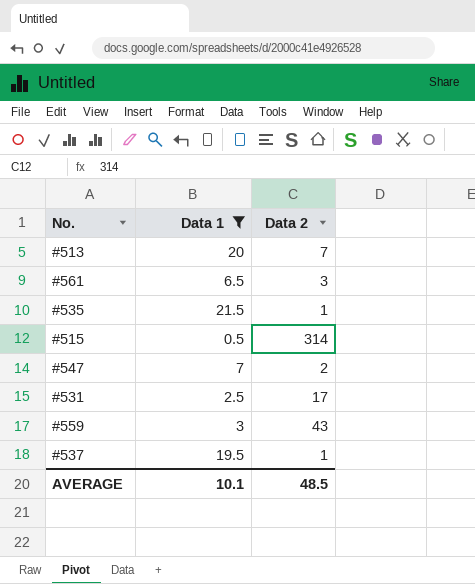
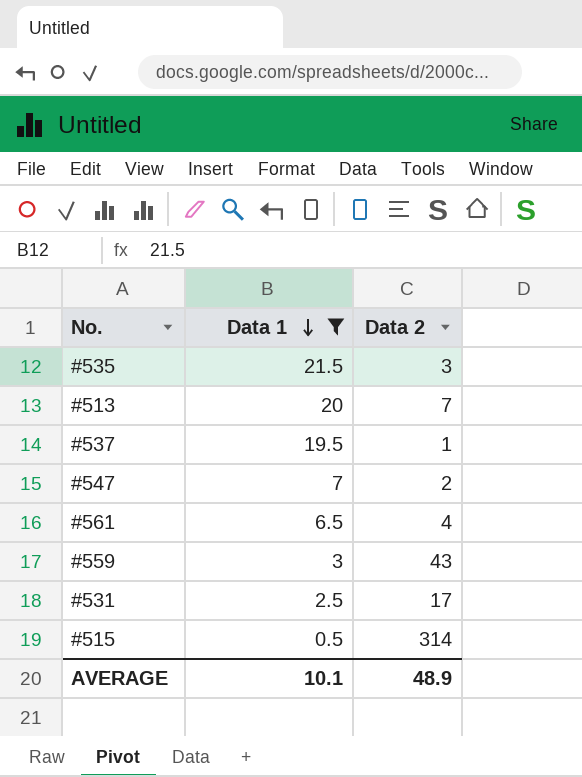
row order: none -> Data 1 descending
#535 | Data 2: 1 -> 3
#561 | Data 2: 3 -> 4
AVERAGE | Data 2: 48.5 -> 48.9

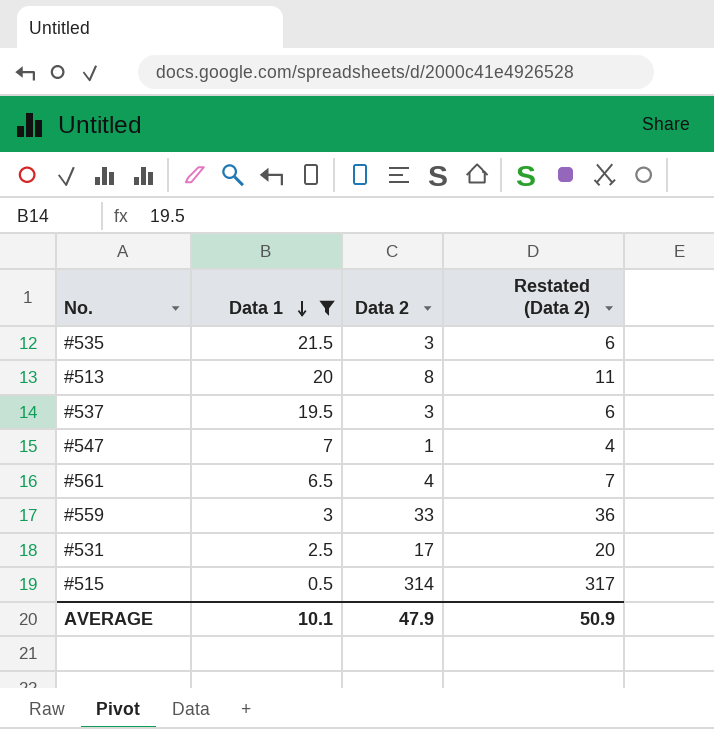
column Restated (Data 2) | formula: none -> [Data 2] + 3
#513 | Data 2: 7 -> 8
#537 | Data 2: 1 -> 3
#547 | Data 2: 2 -> 1
#559 | Data 2: 43 -> 33
AVERAGE | Data 2: 48.9 -> 47.9

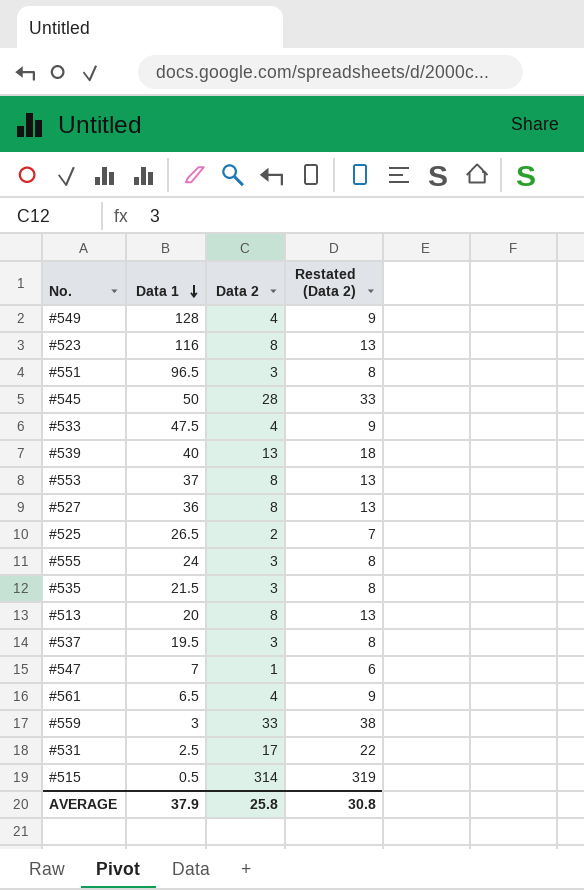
filter: Data 1 <= 21.5 -> none
column Restated (Data 2) | formula: [Data 2] + 3 -> [Data 2] + 5
AVERAGE | Data 1: 10.1 -> 37.9
AVERAGE | Data 2: 47.9 -> 25.8
AVERAGE | Restated (Data 2): 50.9 -> 30.8

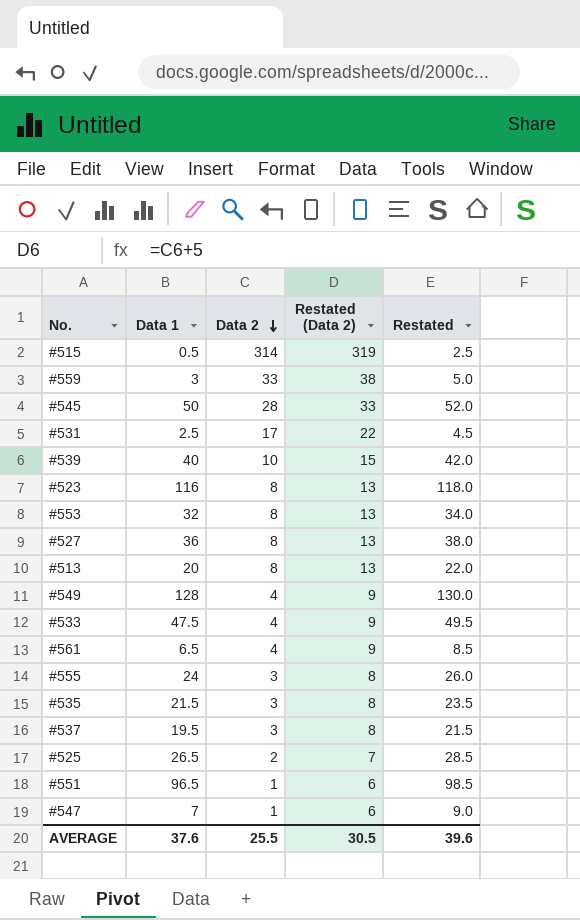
row order: Data 1 descending -> Data 2 descending
column Restated | formula: none -> [Data 1] + 2
#539 | Data 2: 13 -> 10
#539 | Restated (Data 2): 18 -> 15
#553 | Data 1: 37 -> 32
#551 | Data 2: 3 -> 1
#551 | Restated (Data 2): 8 -> 6
AVERAGE | Data 1: 37.9 -> 37.6
AVERAGE | Data 2: 25.8 -> 25.5
AVERAGE | Restated (Data 2): 30.8 -> 30.5

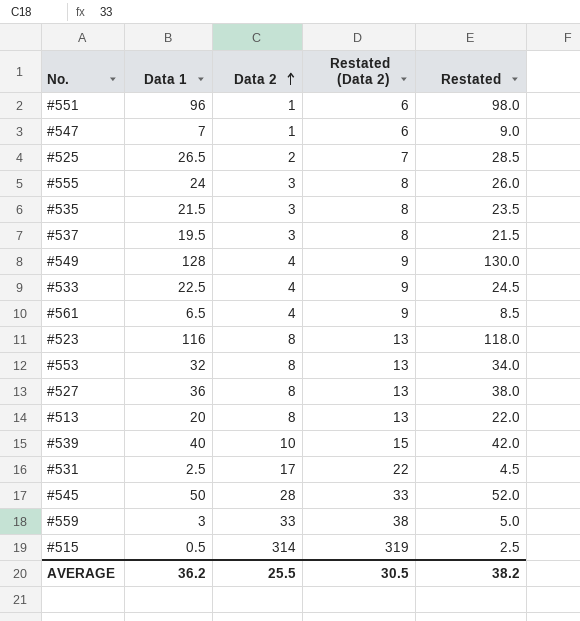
row order: Data 2 descending -> Data 2 ascending
#551 | Data 1: 96.5 -> 96
#551 | Restated: 98.5 -> 98.0
#533 | Data 1: 47.5 -> 22.5
#533 | Restated: 49.5 -> 24.5
AVERAGE | Data 1: 37.6 -> 36.2
AVERAGE | Restated: 39.6 -> 38.2

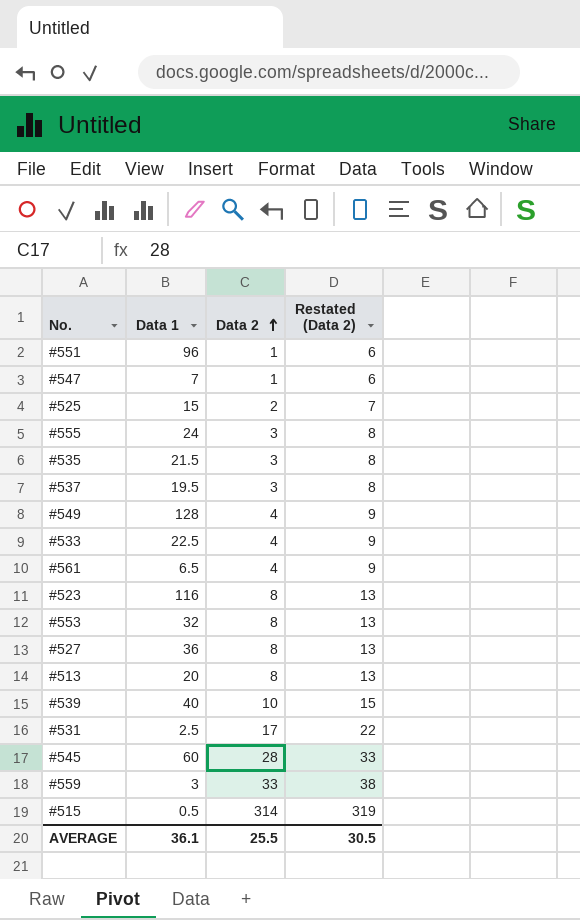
column Restated | formula: [Data 1] + 2 -> none
#525 | Data 1: 26.5 -> 15
#545 | Data 1: 50 -> 60
AVERAGE | Data 1: 36.2 -> 36.1

